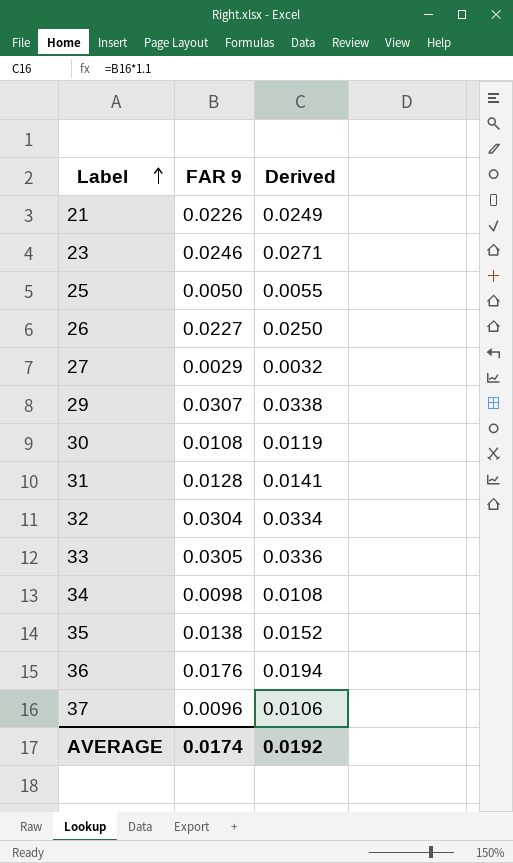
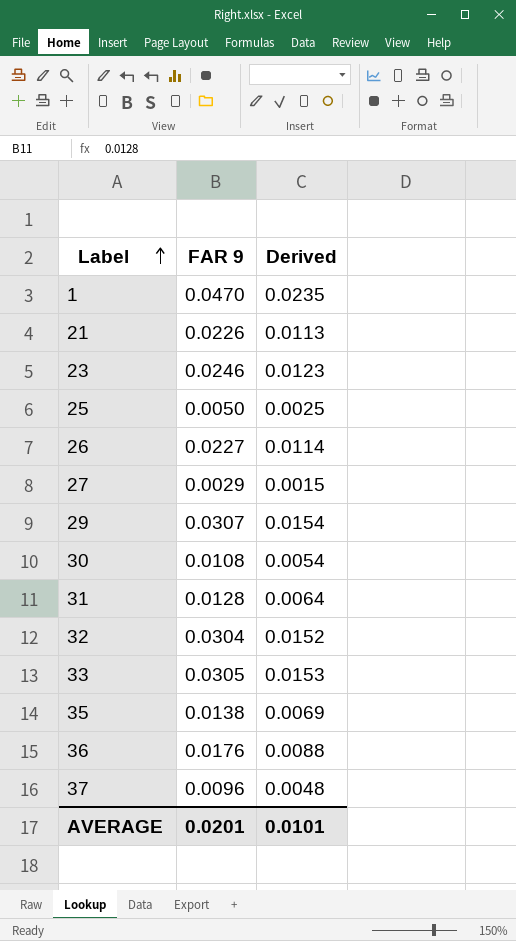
column Derived | formula: [FAR 9] * 1.1 -> [FAR 9] * 0.5
row 34: 0.0098 | 0.0108 -> none
row 1: none -> 0.0470 | 0.0235
AVERAGE | FAR 9: 0.0174 -> 0.0201
AVERAGE | Derived: 0.0192 -> 0.0101

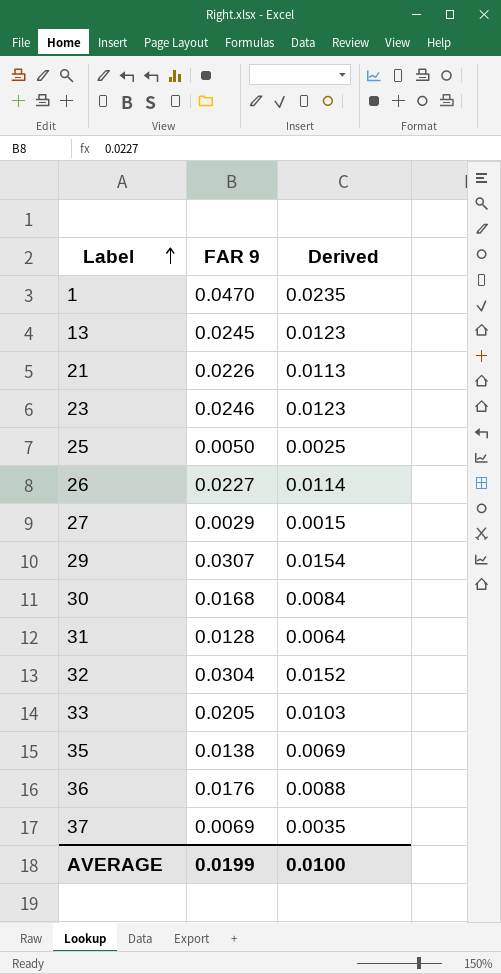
row 13: none -> 0.0245 | 0.0123
30 | FAR 9: 0.0108 -> 0.0168
30 | Derived: 0.0054 -> 0.0084
33 | FAR 9: 0.0305 -> 0.0205
33 | Derived: 0.0153 -> 0.0103
37 | FAR 9: 0.0096 -> 0.0069
37 | Derived: 0.0048 -> 0.0035
AVERAGE | FAR 9: 0.0201 -> 0.0199
AVERAGE | Derived: 0.0101 -> 0.0100

